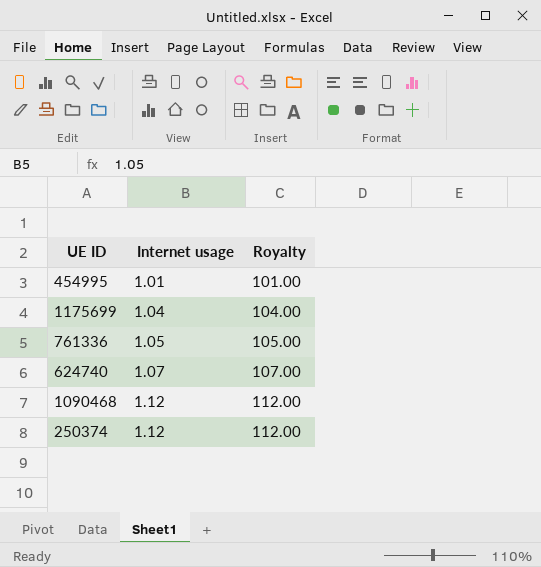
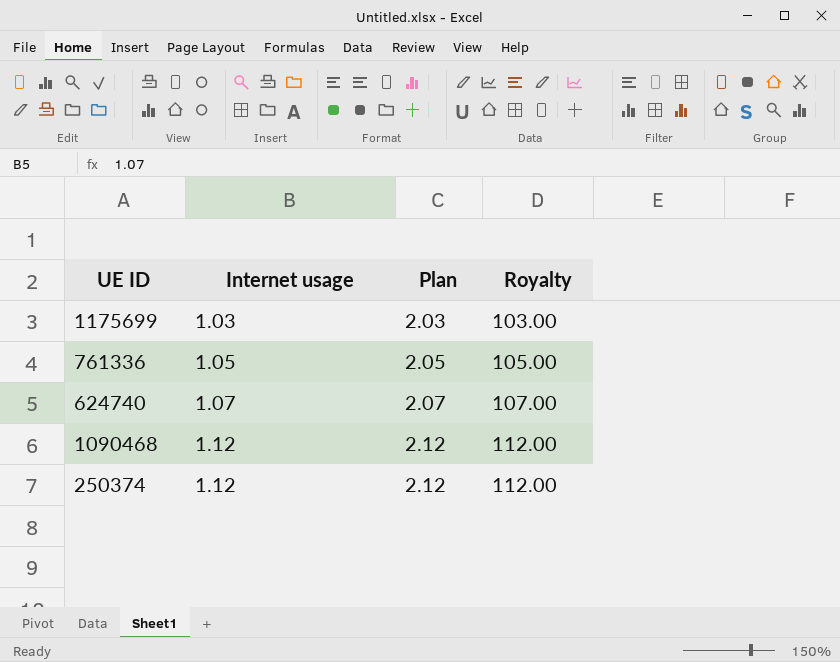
column Plan | formula: none -> [Internet usage] + 1
row 454995: 1.01 | 101.00 -> none
1175699 | Internet usage: 1.04 -> 1.03
1175699 | Royalty: 104.00 -> 103.00

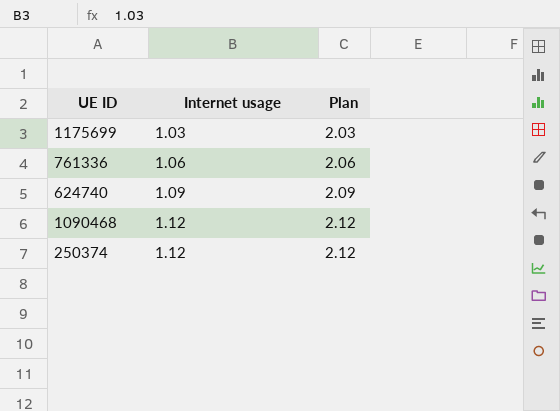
column Royalty | formula: [Internet usage] * 100 -> none
761336 | Internet usage: 1.05 -> 1.06
761336 | Plan: 2.05 -> 2.06
624740 | Internet usage: 1.07 -> 1.09
624740 | Plan: 2.07 -> 2.09

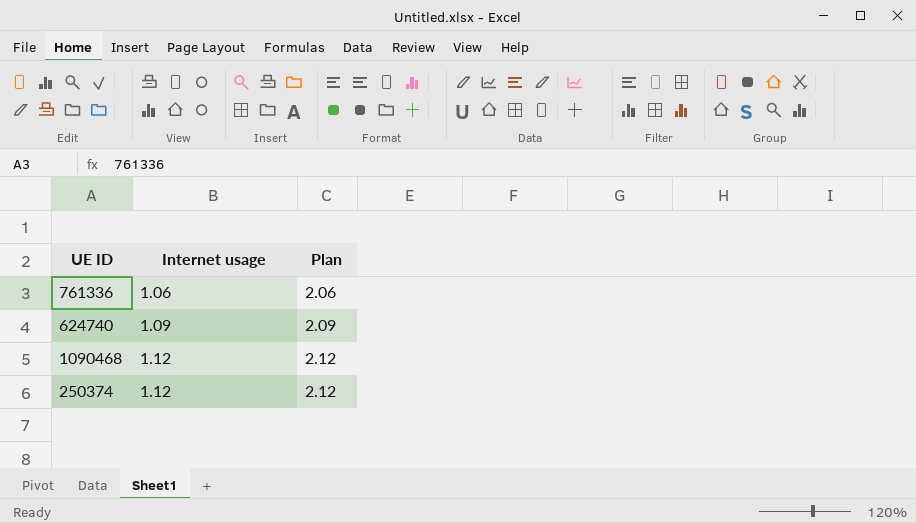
row 1175699: 1.03 | 2.03 -> none

